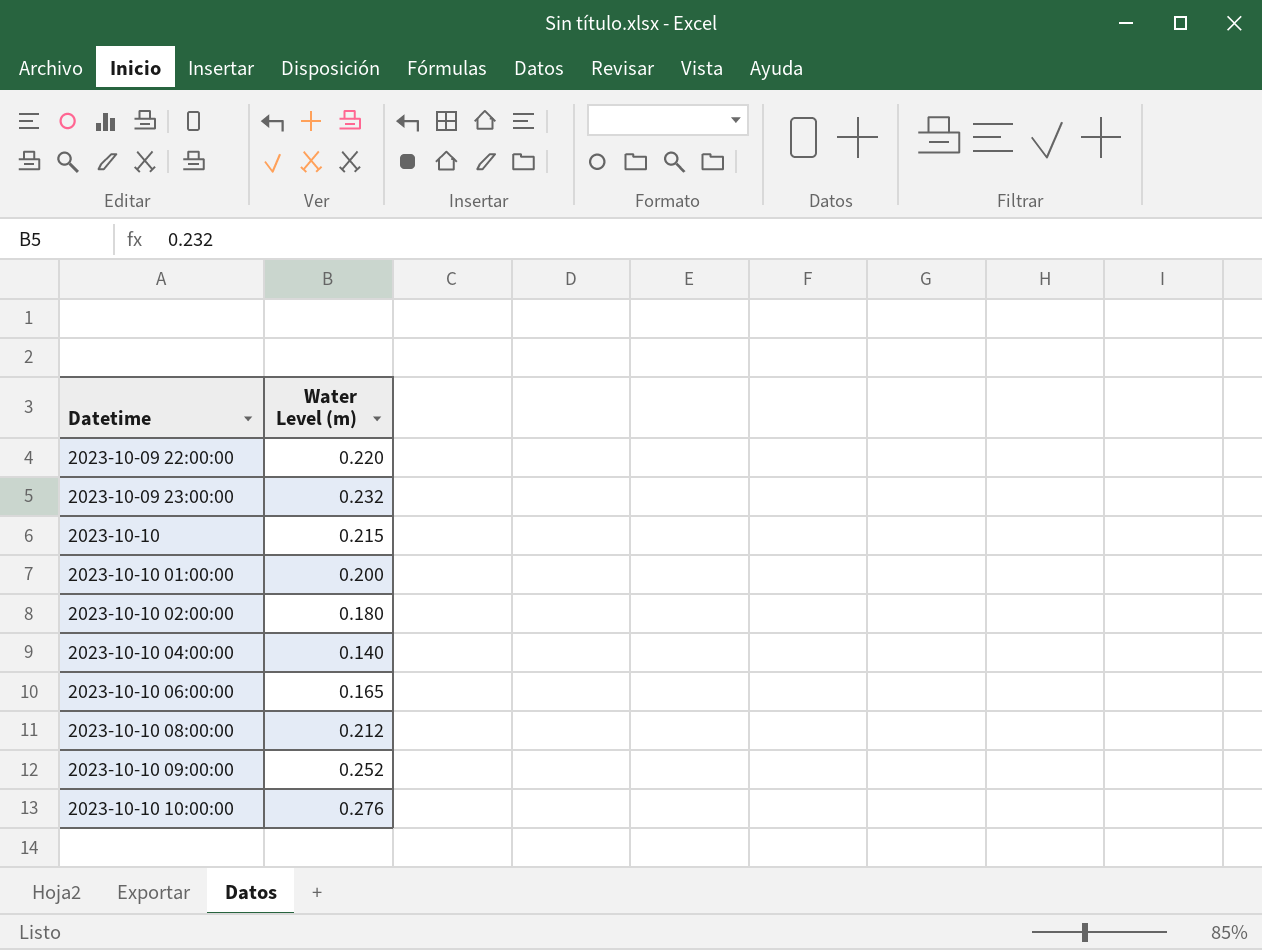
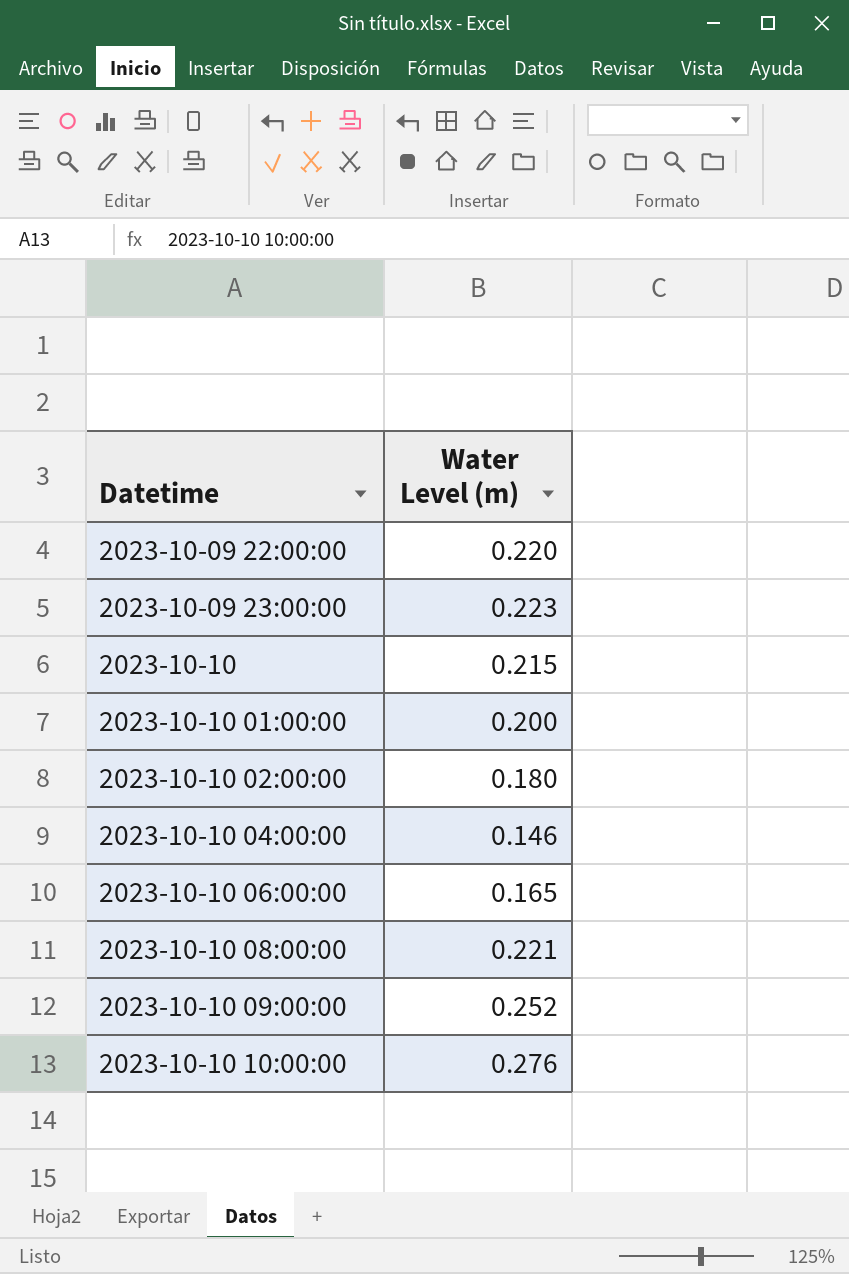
2023-10-09 23:00:00 | Water Level (m): 0.232 -> 0.223
2023-10-10 04:00:00 | Water Level (m): 0.140 -> 0.146
2023-10-10 08:00:00 | Water Level (m): 0.212 -> 0.221

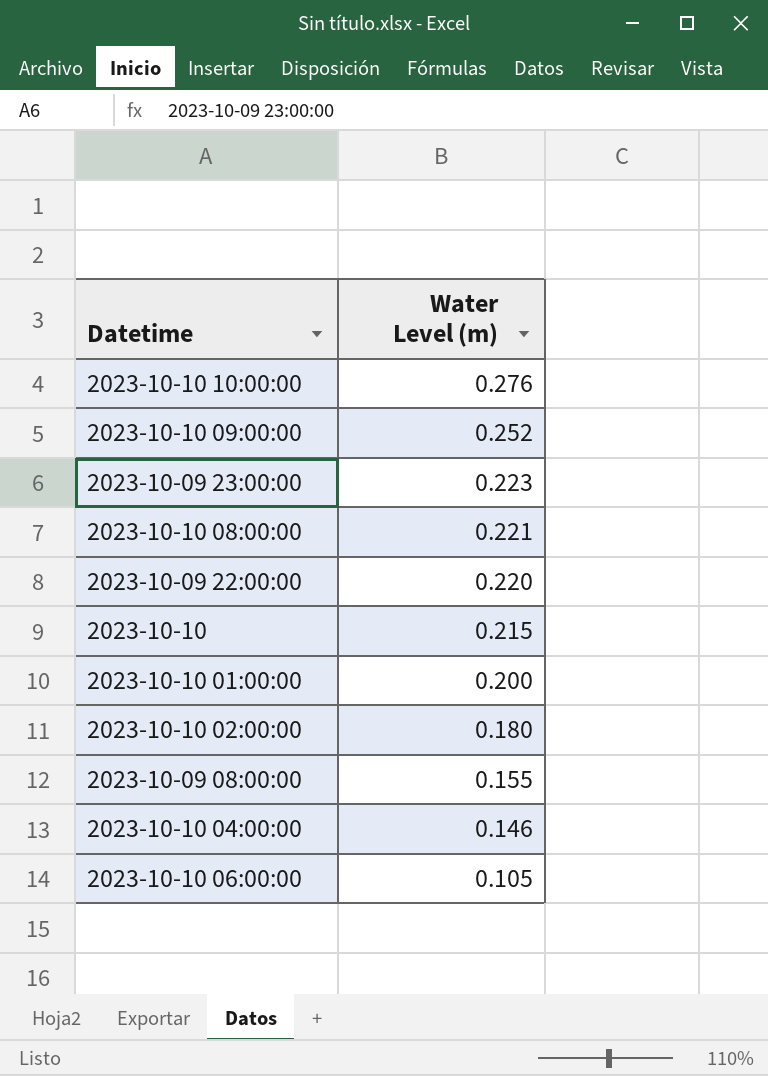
row order: Datetime ascending -> Water Level (m) descending
row 2023-10-09 08:00:00: none -> 0.155
2023-10-10 06:00:00 | Water Level (m): 0.165 -> 0.105

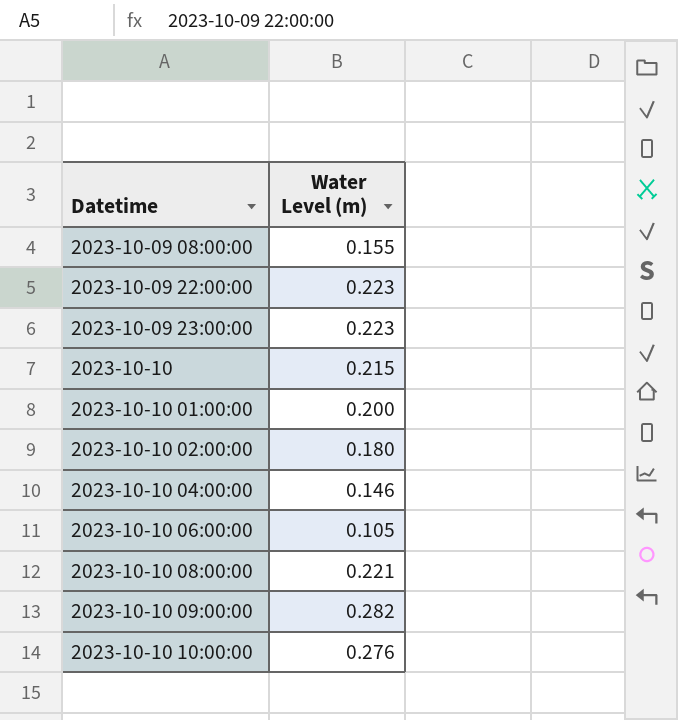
row order: Water Level (m) descending -> Datetime ascending
2023-10-09 22:00:00 | Water Level (m): 0.220 -> 0.223
2023-10-10 09:00:00 | Water Level (m): 0.252 -> 0.282

